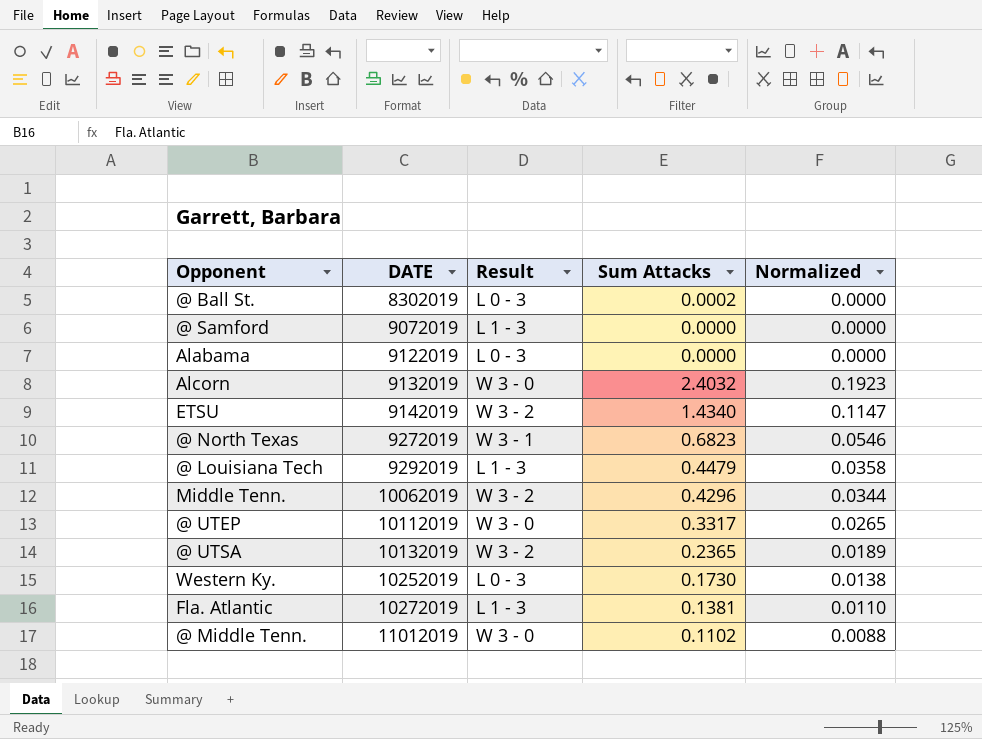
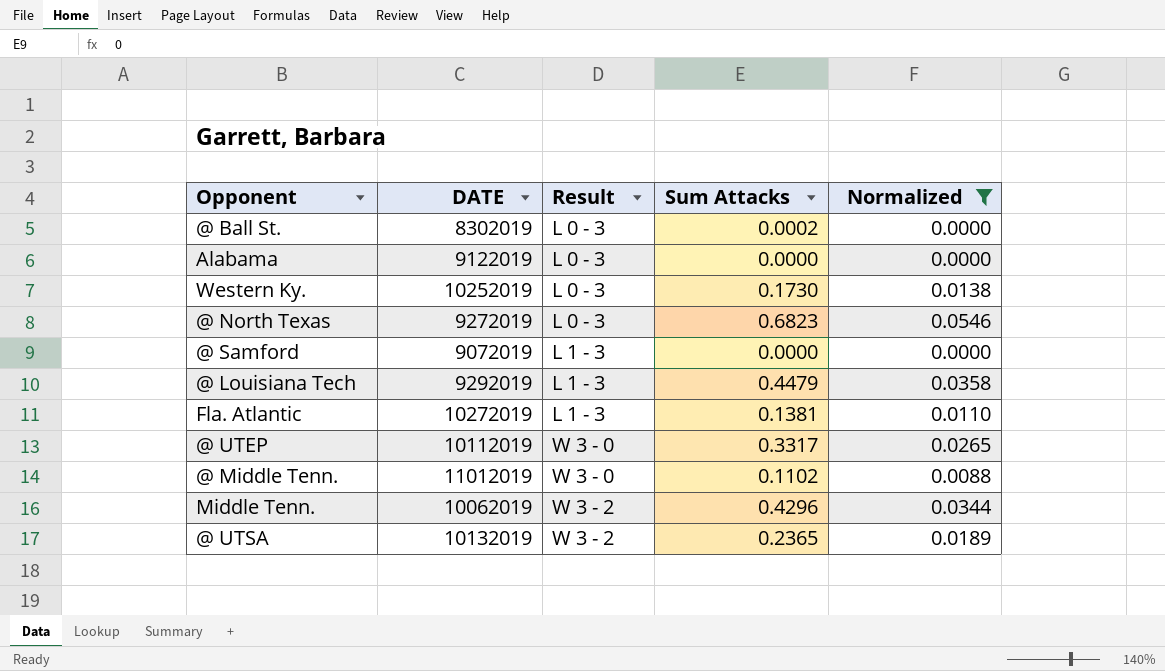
filter: none -> Normalized <= 0.0546
row order: DATE ascending -> Result ascending
@ North Texas | Result: W 3 - 1 -> L 0 - 3

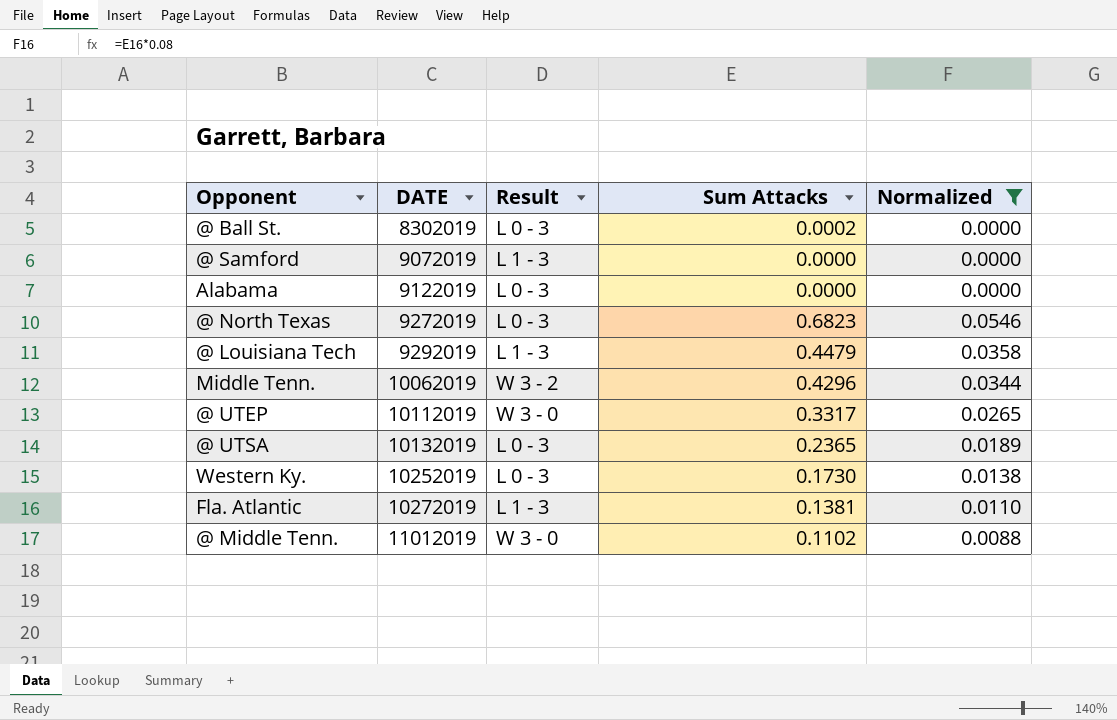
row order: Result ascending -> DATE ascending
@ UTSA | Result: W 3 - 2 -> L 0 - 3

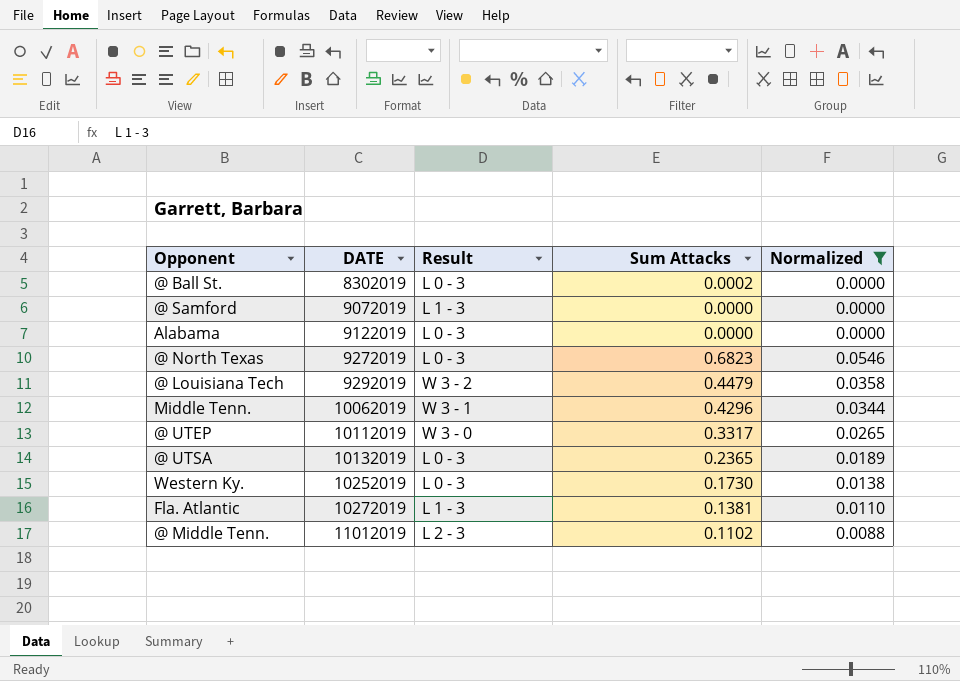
@ Louisiana Tech | Result: L 1 - 3 -> W 3 - 2
Middle Tenn. | Result: W 3 - 2 -> W 3 - 1
@ Middle Tenn. | Result: W 3 - 0 -> L 2 - 3

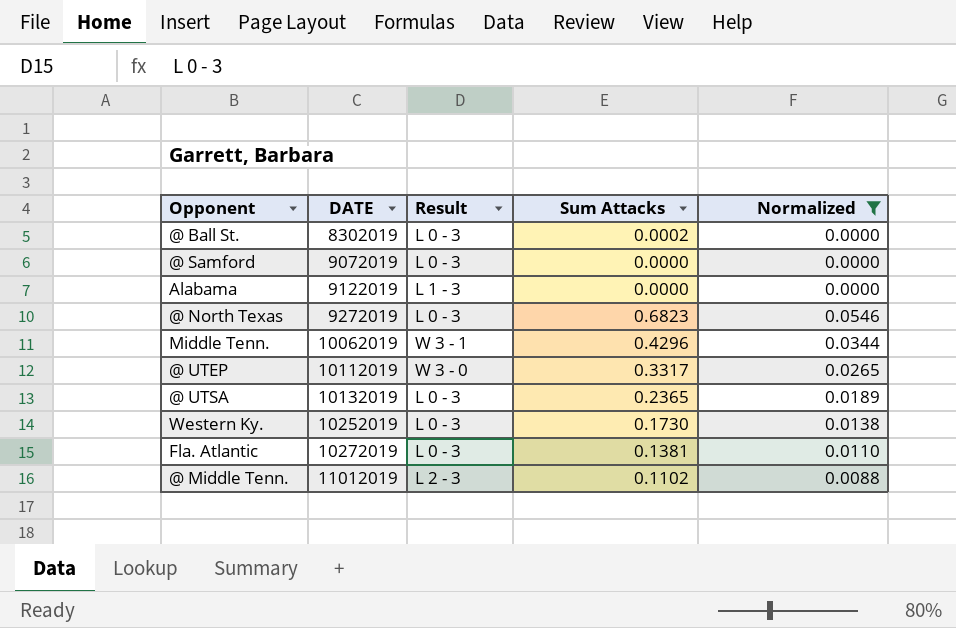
row @ Louisiana Tech: 9292019 | W 3 - 2 | 0.4479 | 0.0358 -> none
@ Samford | Result: L 1 - 3 -> L 0 - 3
Alabama | Result: L 0 - 3 -> L 1 - 3
Fla. Atlantic | Result: L 1 - 3 -> L 0 - 3

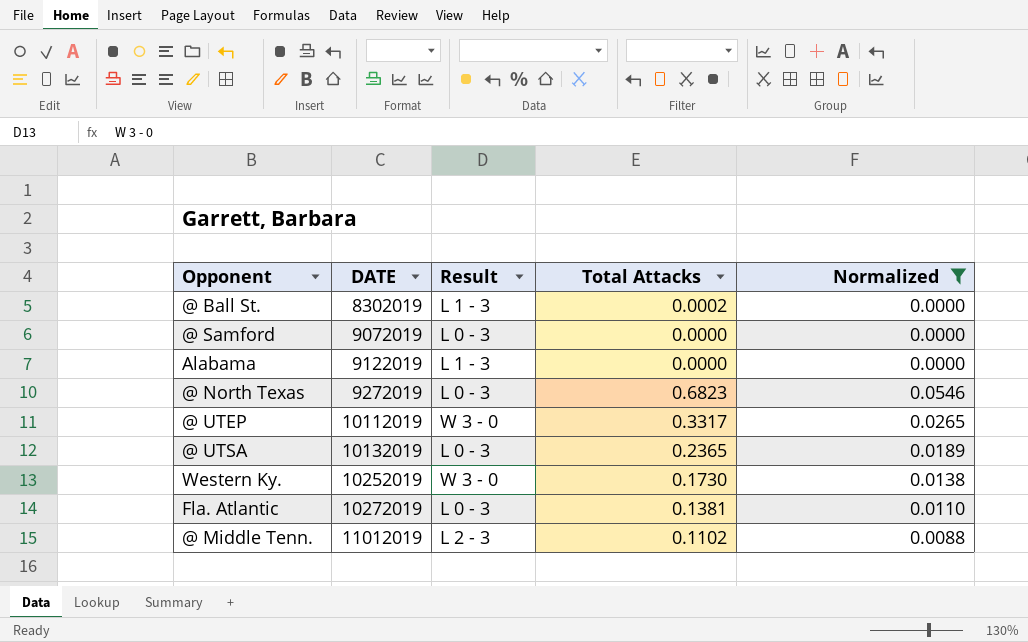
column name: Sum Attacks -> Total Attacks
row Middle Tenn.: 10062019 | W 3 - 1 | 0.4296 | 0.0344 -> none
@ Ball St. | Result: L 0 - 3 -> L 1 - 3
Western Ky. | Result: L 0 - 3 -> W 3 - 0

